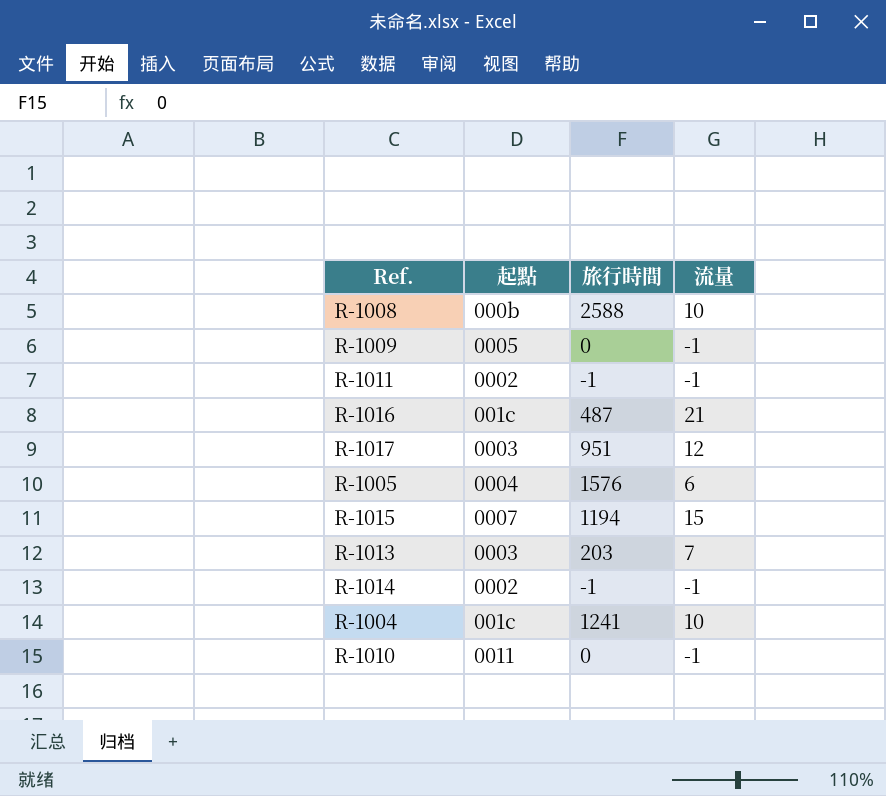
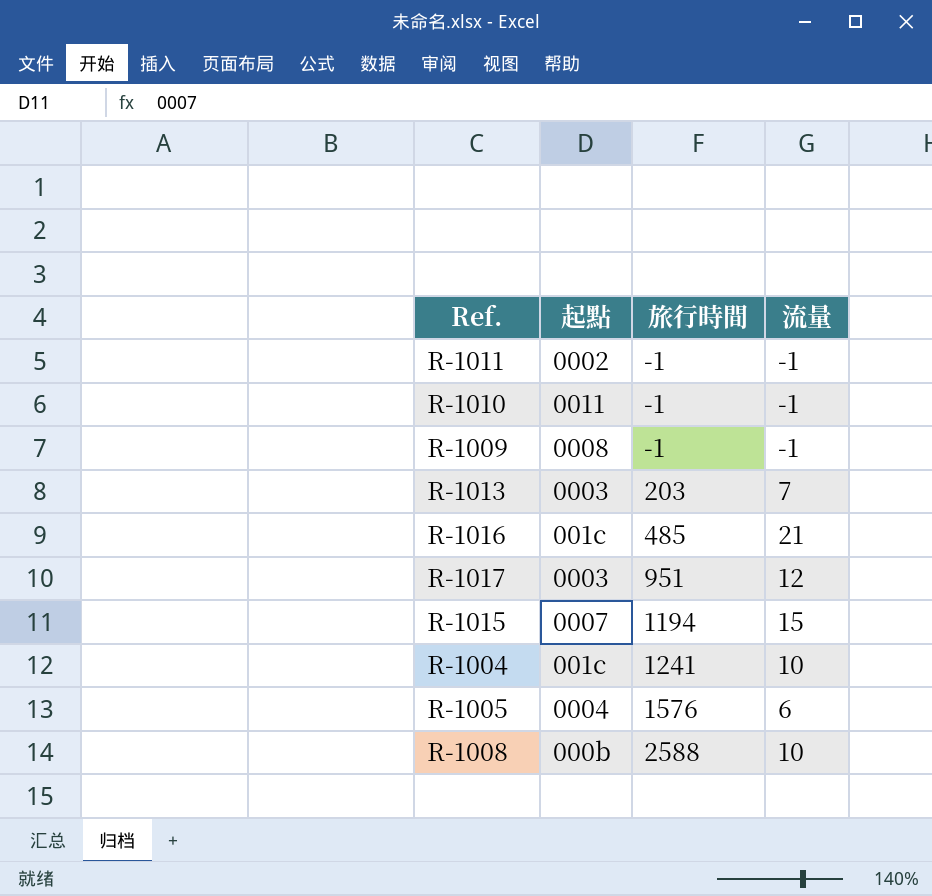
row order: none -> 旅行時間 ascending
row R-1014: 0002 | -1 | -1 -> none
R-1010 | 旅行時間: 0 -> -1
R-1009 | 起點: 0005 -> 0008
R-1009 | 旅行時間: 0 -> -1
R-1016 | 旅行時間: 487 -> 485

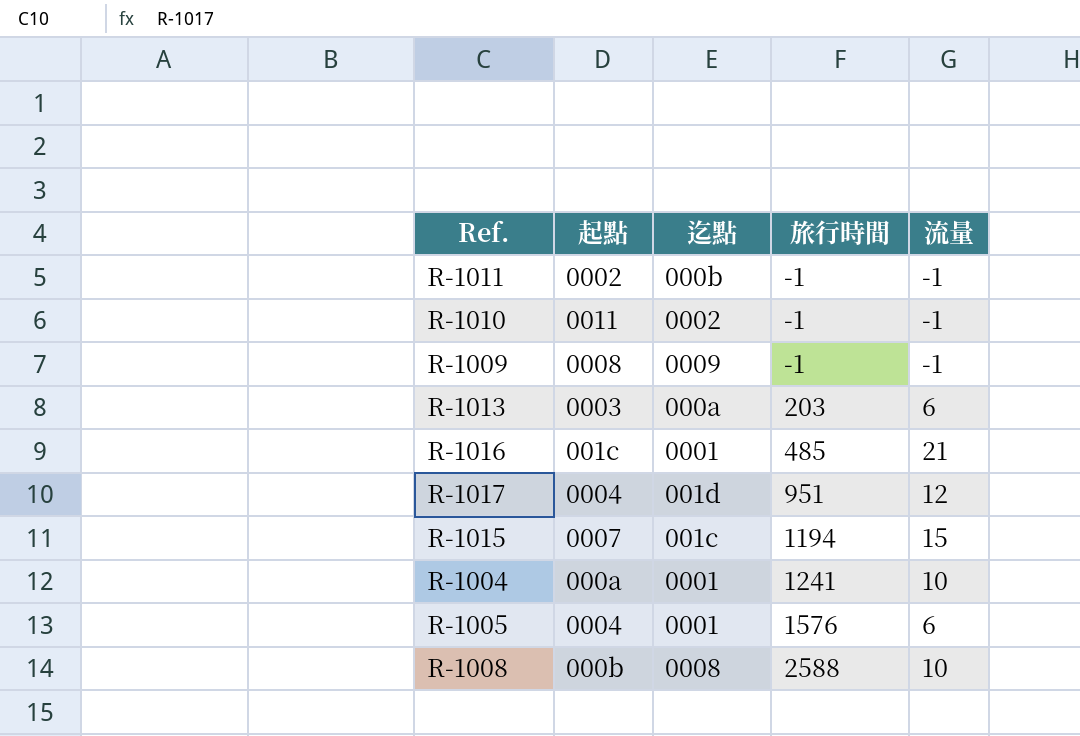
column 迄點 | position: none -> 3
R-1013 | 流量: 7 -> 6
R-1017 | 起點: 0003 -> 0004
R-1004 | 起點: 001c -> 000a

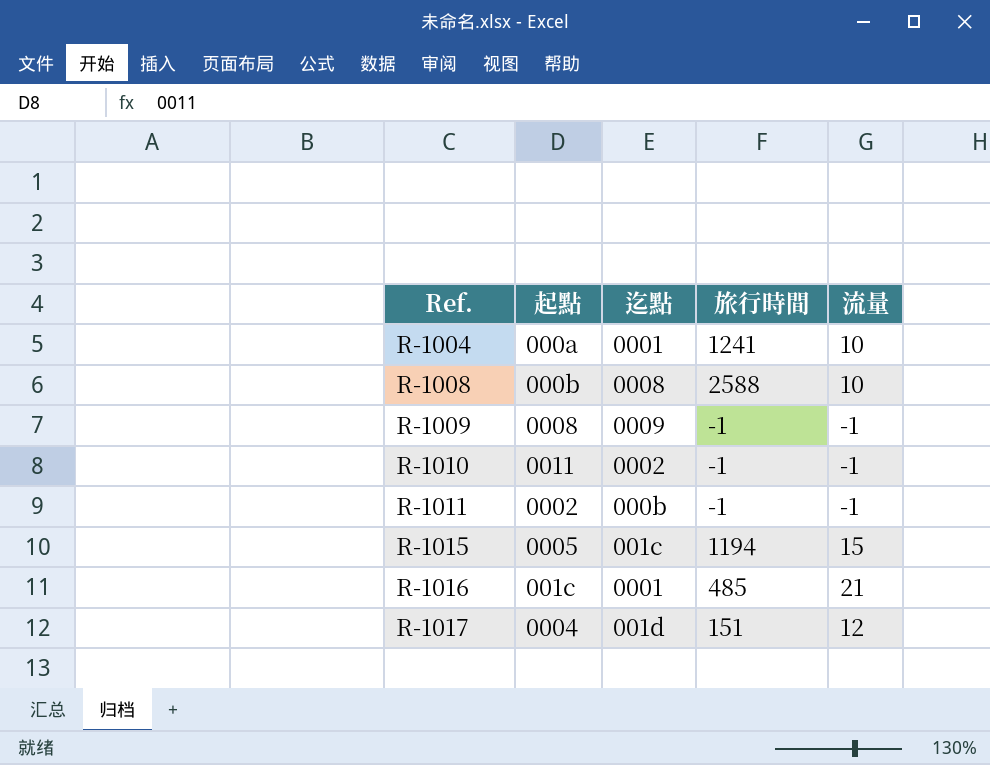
row order: 旅行時間 ascending -> Ref. ascending
row R-1013: 0003 | 000a | 203 | 6 -> none
row R-1005: 0004 | 0001 | 1576 | 6 -> none
R-1015 | 起點: 0007 -> 0005
R-1017 | 旅行時間: 951 -> 151

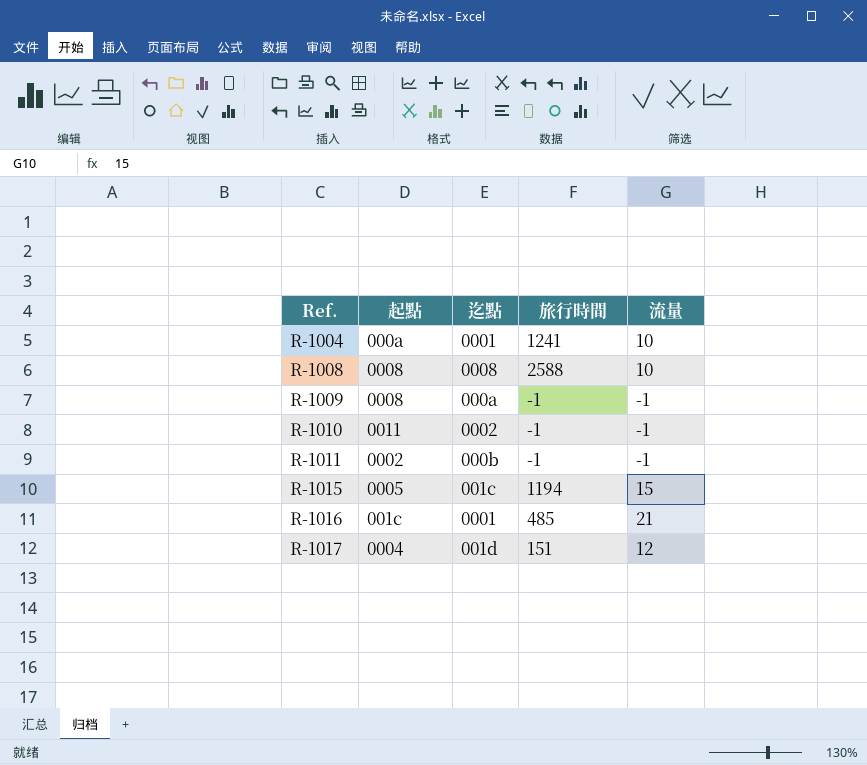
R-1008 | 起點: 000b -> 0008
R-1009 | 迄點: 0009 -> 000a

